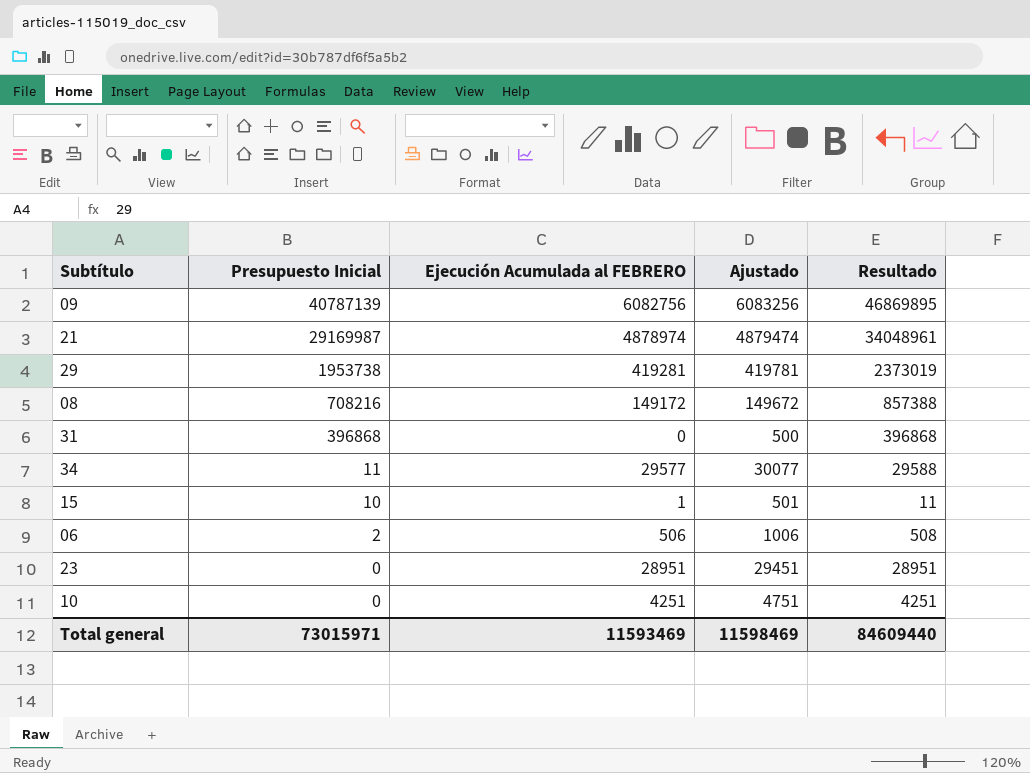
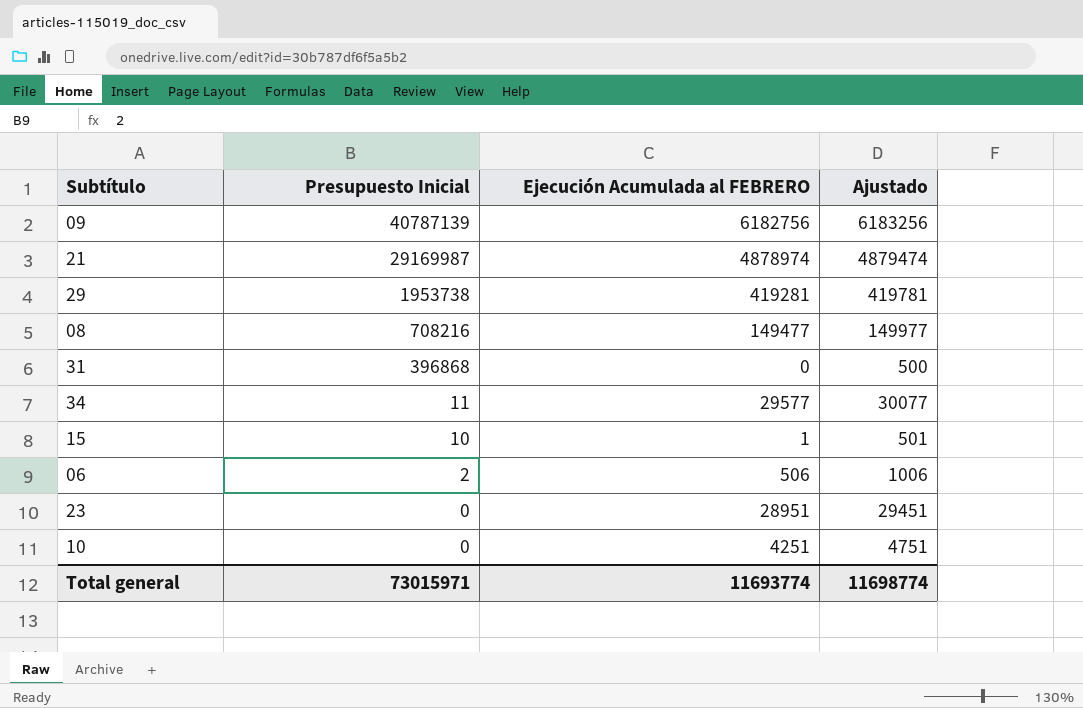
column Resultado | formula: [Presupuesto Inicial] + [Ejecución Acumulada al FEBRERO] -> none
09 | Ejecución Acumulada al FEBRERO: 6082756 -> 6182756
09 | Ajustado: 6083256 -> 6183256
08 | Ejecución Acumulada al FEBRERO: 149172 -> 149477
08 | Ajustado: 149672 -> 149977
Total general | Ejecución Acumulada al FEBRERO: 11593469 -> 11693774
Total general | Ajustado: 11598469 -> 11698774

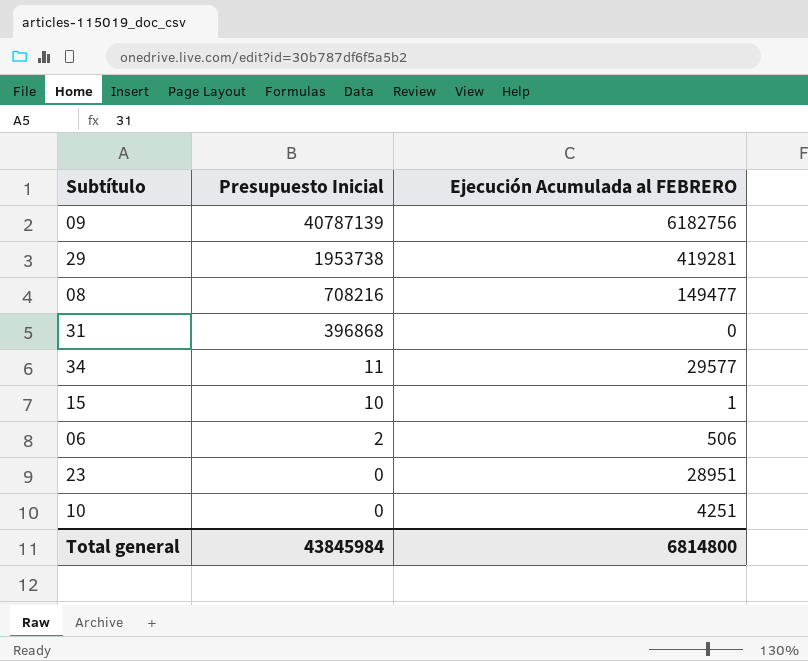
column Ajustado | formula: [Ejecución Acumulada al FEBRERO] + 500 -> none
row 21: 29169987 | 4878974 | 4879474 -> none
Total general | Presupuesto Inicial: 73015971 -> 43845984
Total general | Ejecución Acumulada al FEBRERO: 11693774 -> 6814800

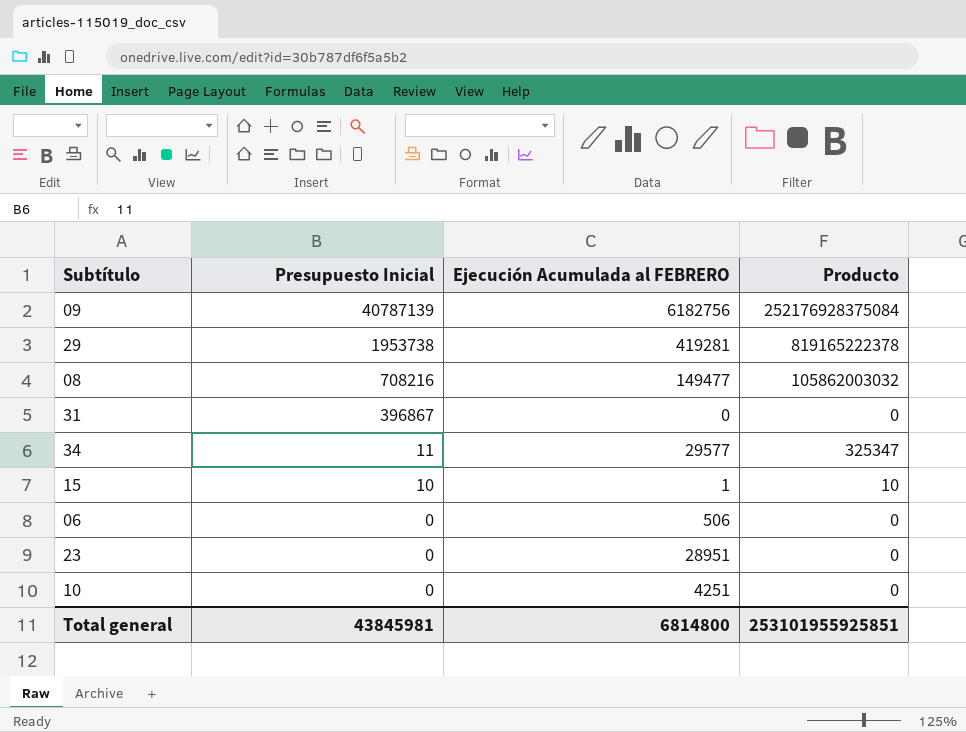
column Producto | formula: none -> [Presupuesto Inicial] * [Ejecución Acumulada al FEBRERO]
31 | Presupuesto Inicial: 396868 -> 396867
06 | Presupuesto Inicial: 2 -> 0
Total general | Presupuesto Inicial: 43845984 -> 43845981

